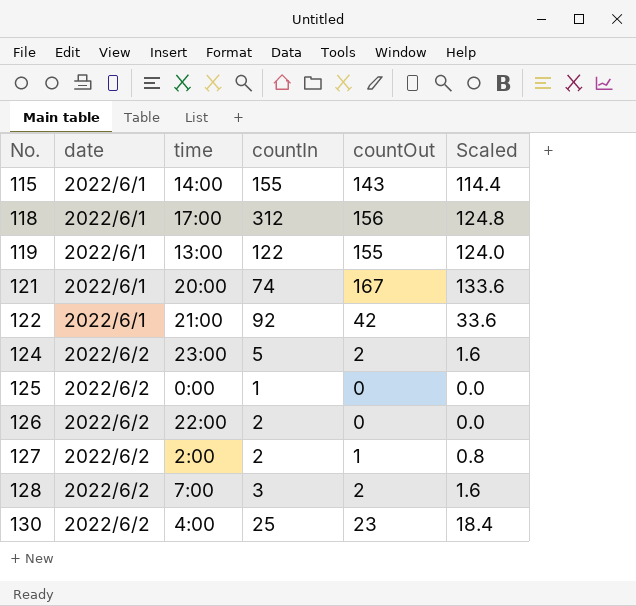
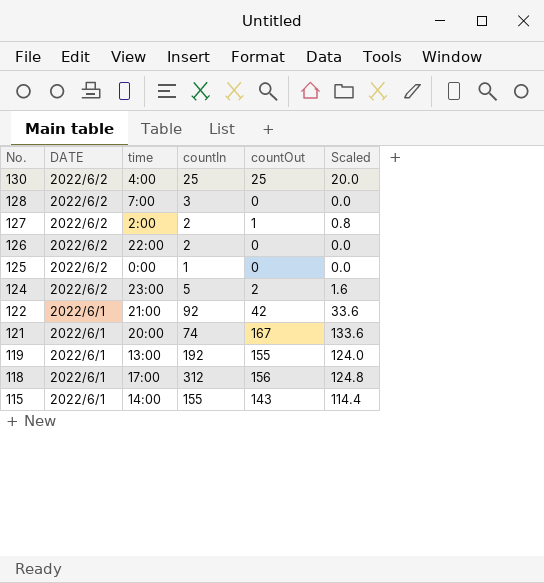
row order: No. ascending -> No. descending
column name: date -> DATE
130 | countOut: 23 -> 25
130 | Scaled: 18.4 -> 20.0
128 | countOut: 2 -> 0
128 | Scaled: 1.6 -> 0.0
119 | countIn: 122 -> 192

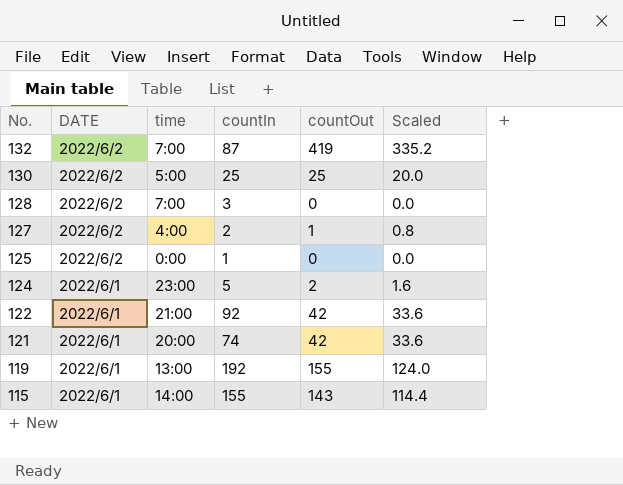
row 126: 2022/6/2 | 22:00 | 2 | 0 | 0.0 -> none
row 118: 2022/6/1 | 17:00 | 312 | 156 | 124.8 -> none
row 132: none -> 2022/6/2 | 7:00 | 87 | 419 | 335.2
130 | time: 4:00 -> 5:00
127 | time: 2:00 -> 4:00
124 | DATE: 2022/6/2 -> 2022/6/1
121 | countOut: 167 -> 42
121 | Scaled: 133.6 -> 33.6

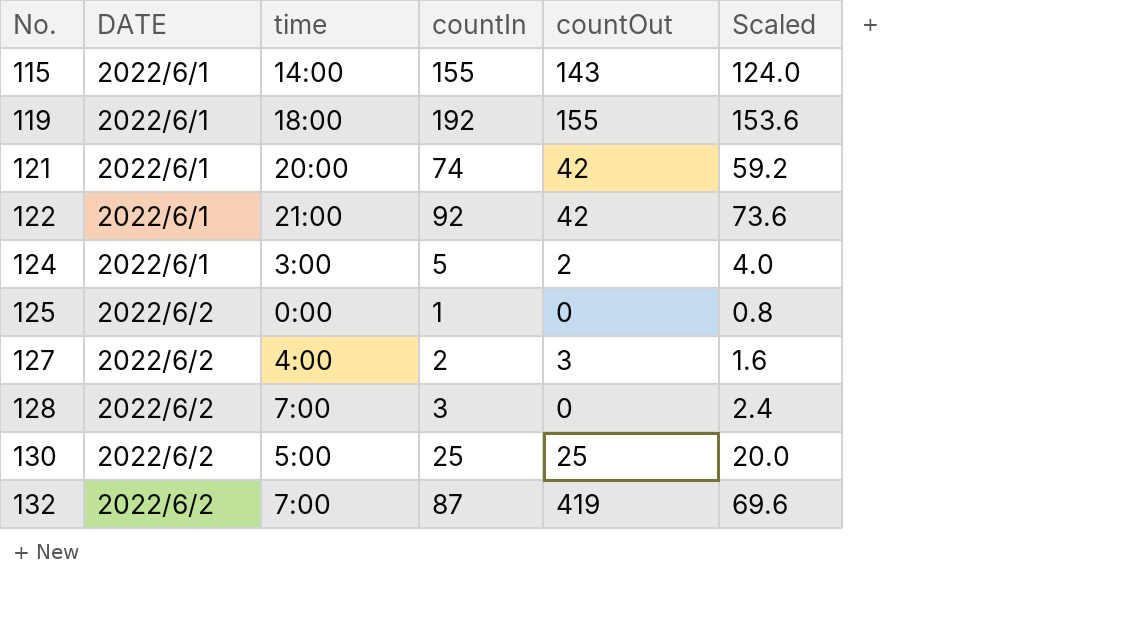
row order: No. descending -> No. ascending
column Scaled | formula: [countOut] * 0.8 -> [countIn] * 0.8
119 | time: 13:00 -> 18:00
124 | time: 23:00 -> 3:00
127 | countOut: 1 -> 3

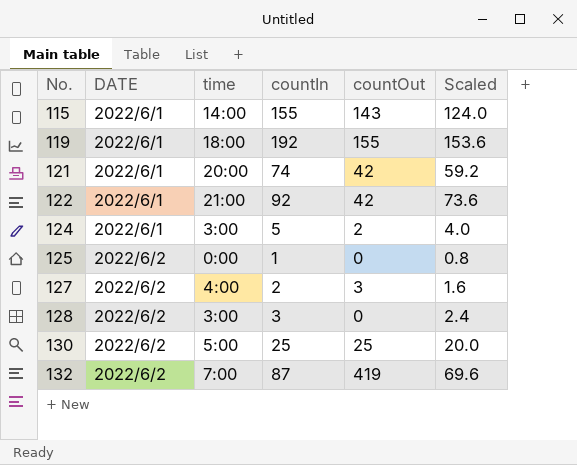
128 | time: 7:00 -> 3:00

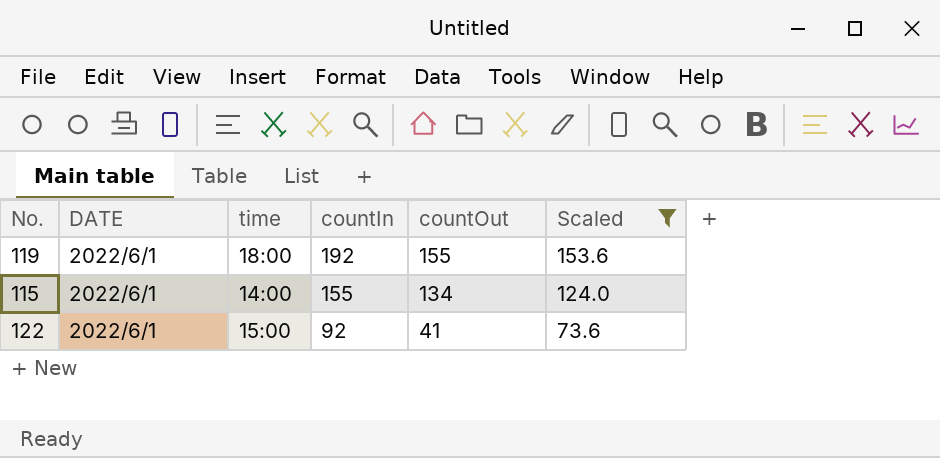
filter: none -> Scaled >= 73.6
row order: No. ascending -> countIn descending
115 | countOut: 143 -> 134
122 | time: 21:00 -> 15:00
122 | countOut: 42 -> 41

